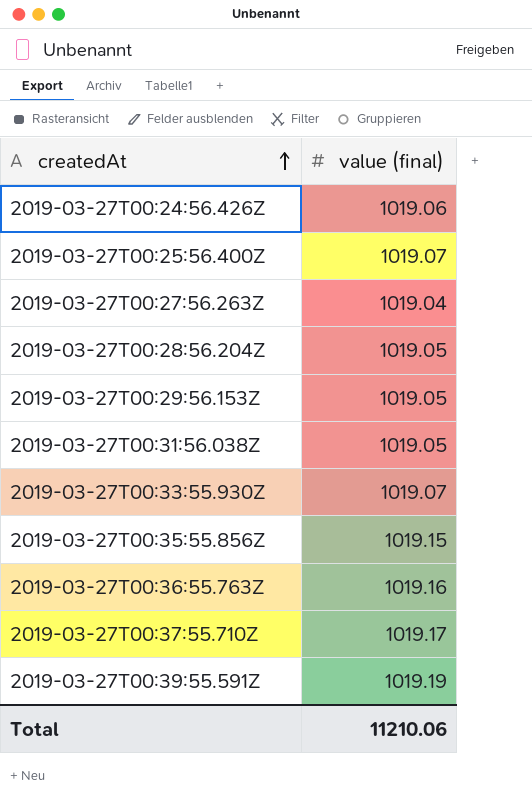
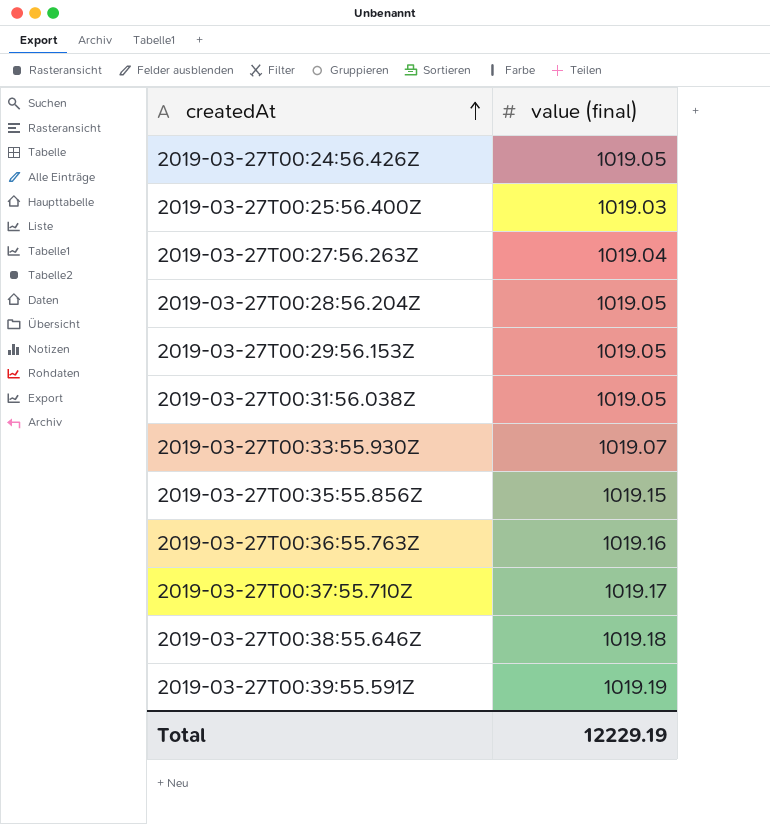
2019-03-27T00:24:56.426Z | value (final): 1019.06 -> 1019.05
2019-03-27T00:25:56.400Z | value (final): 1019.07 -> 1019.03
row 2019-03-27T00:38:55.646Z: none -> 1019.18
Total | value (final): 11210.06 -> 12229.19

